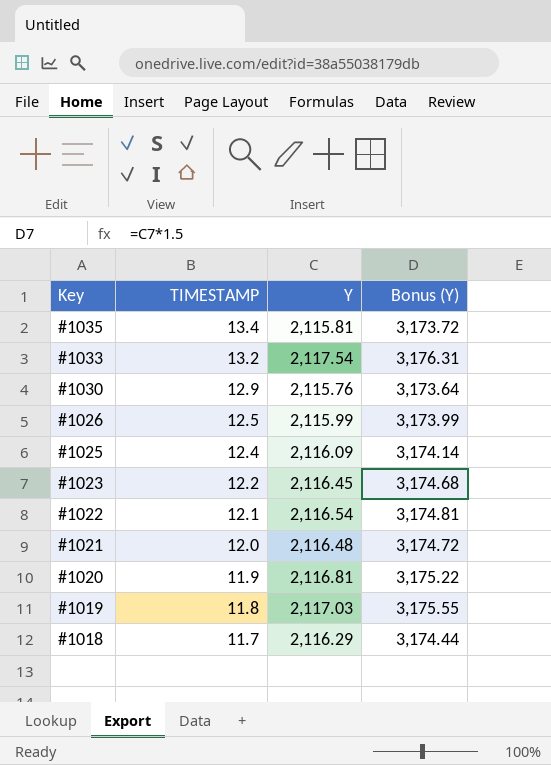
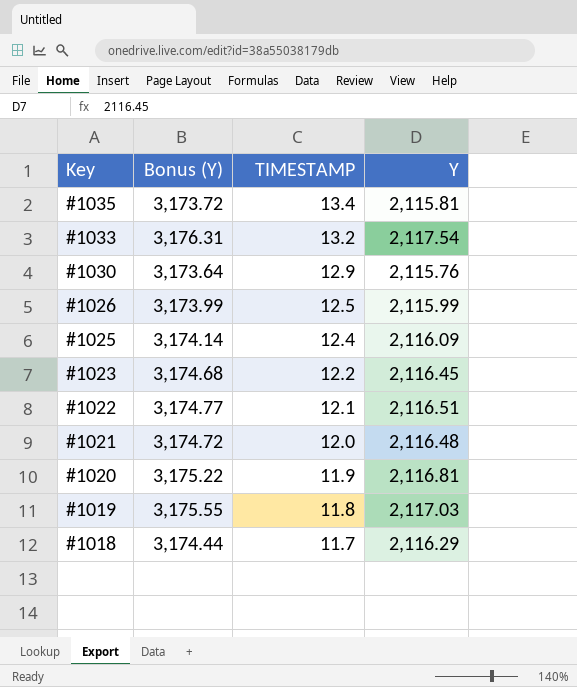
column Bonus (Y) | position: 4 -> 2
#1022 | Bonus (Y): 3,174.81 -> 3,174.77
#1022 | Y: 2,116.54 -> 2,116.51

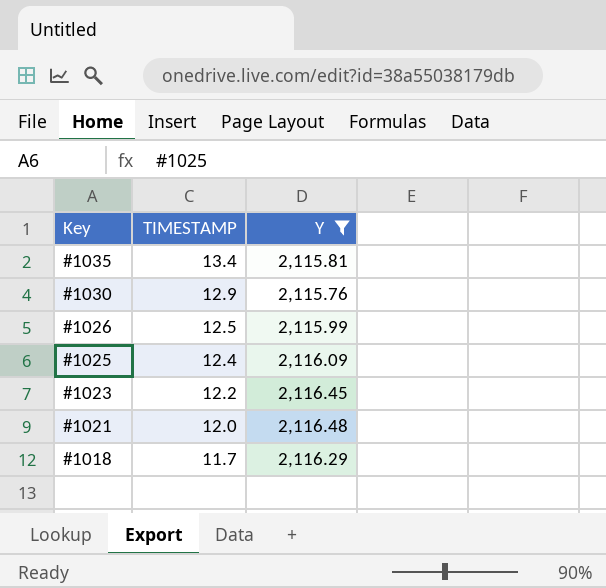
filter: none -> Y <= 2,116.48
column Bonus (Y) | formula: [Y] * 1.5 -> none

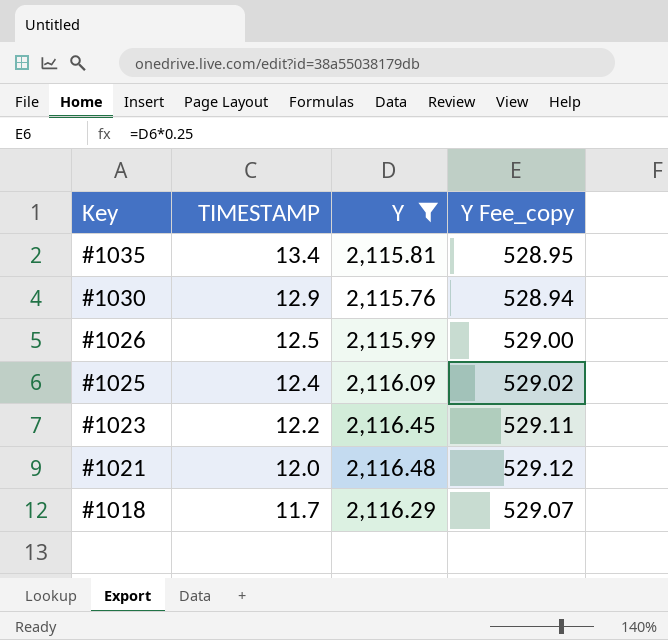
column Y Fee_copy | formula: none -> [Y] * 0.25

